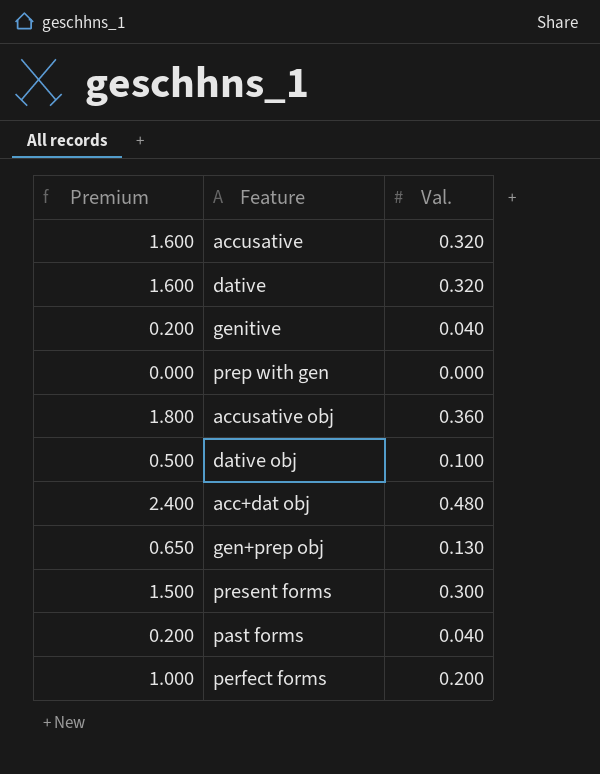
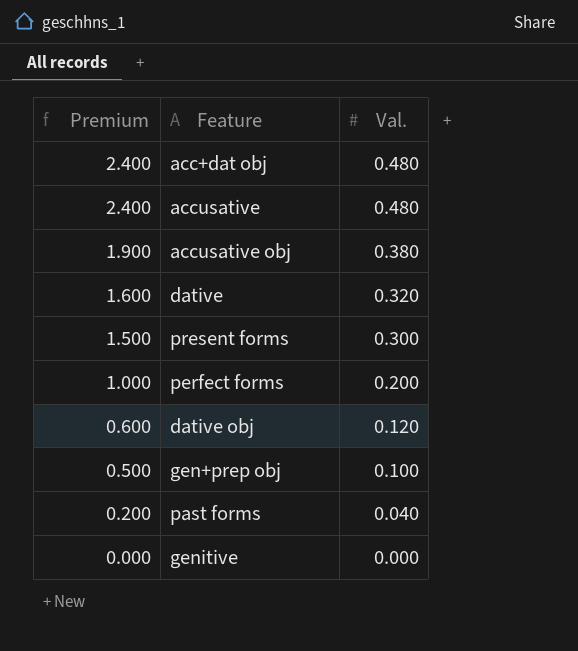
row order: none -> Premium descending
row prep with gen: 0.000 | 0.000 -> none
accusative | Premium: 1.600 -> 2.400
accusative | Val.: 0.320 -> 0.480
accusative obj | Premium: 1.800 -> 1.900
accusative obj | Val.: 0.360 -> 0.380
dative obj | Premium: 0.500 -> 0.600
dative obj | Val.: 0.100 -> 0.120
gen+prep obj | Premium: 0.650 -> 0.500
gen+prep obj | Val.: 0.130 -> 0.100
genitive | Premium: 0.200 -> 0.000
genitive | Val.: 0.040 -> 0.000

